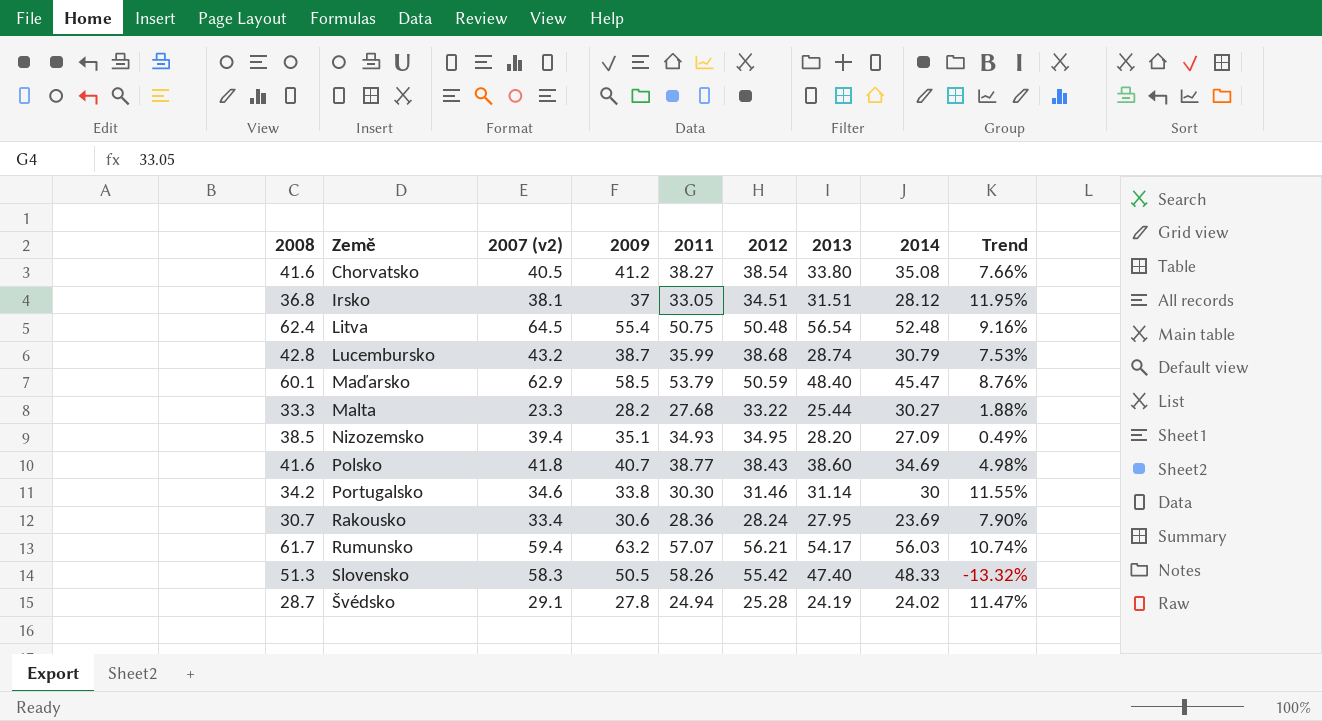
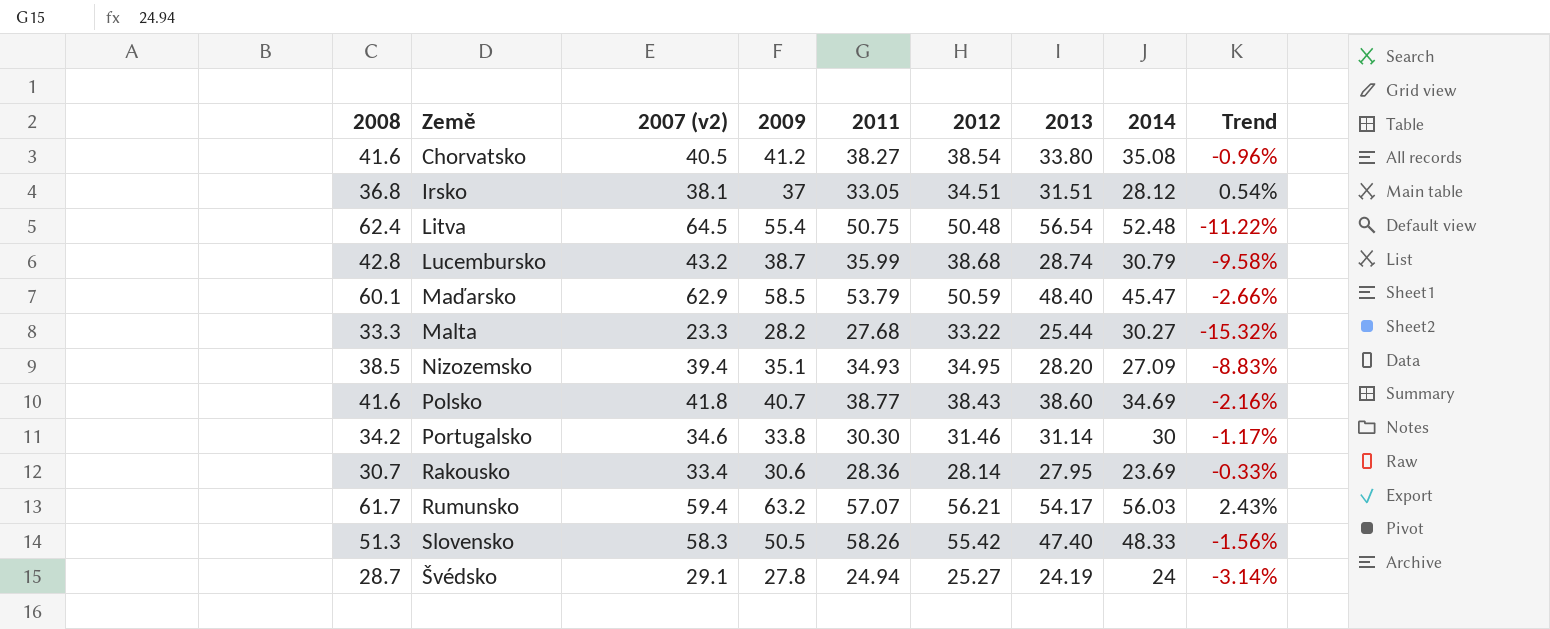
column Trend | formula: ([2009] - [2011]) / [2011] -> ([2009] - [2008]) / [2008]
Rakousko | 2012: 28.24 -> 28.14
Švédsko | 2012: 25.28 -> 25.27
Švédsko | 2014: 24.02 -> 24

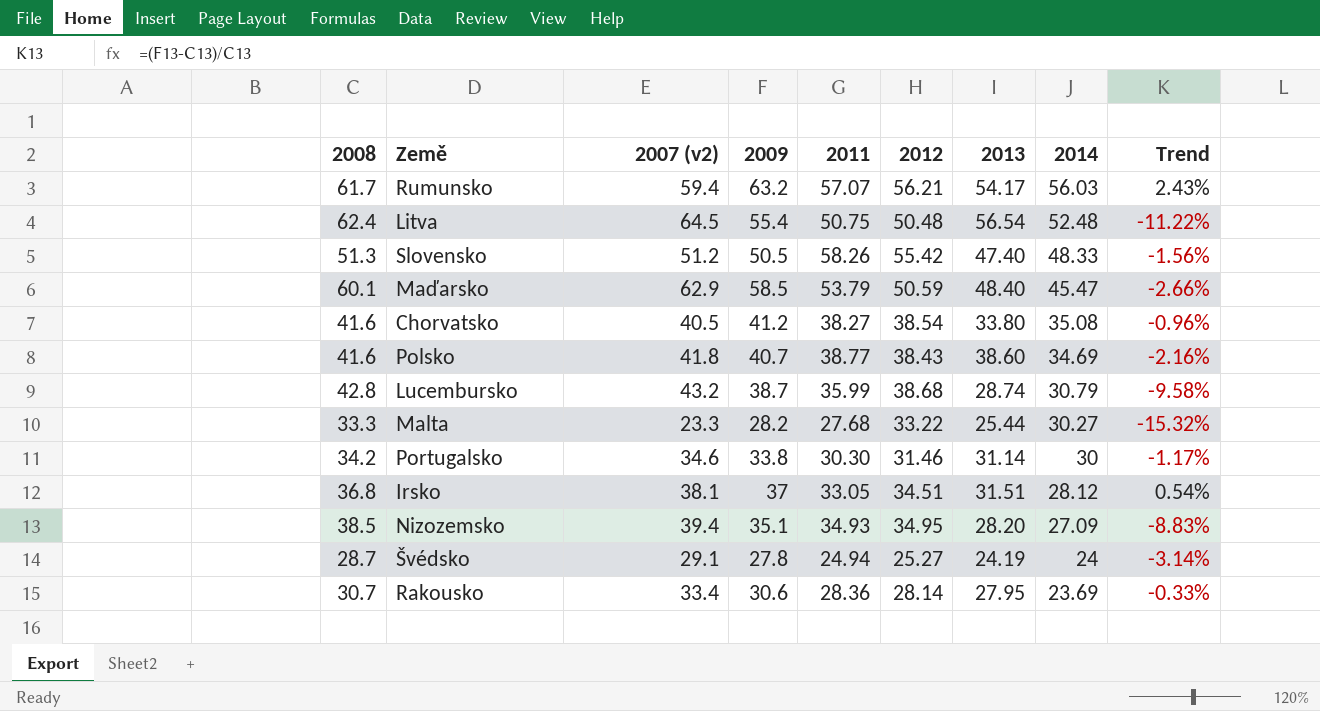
row order: Země ascending -> 2014 descending
Slovensko | 2007 (v2): 58.3 -> 51.2

